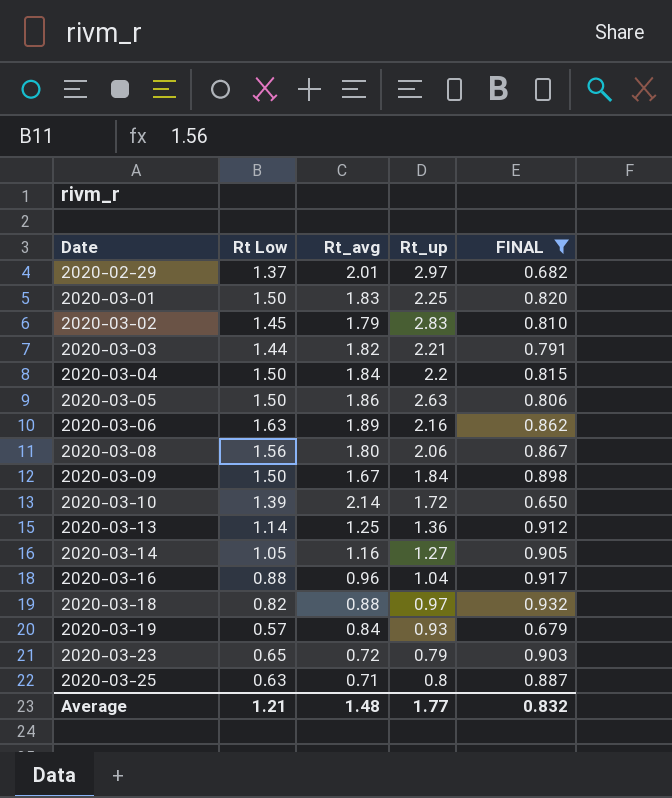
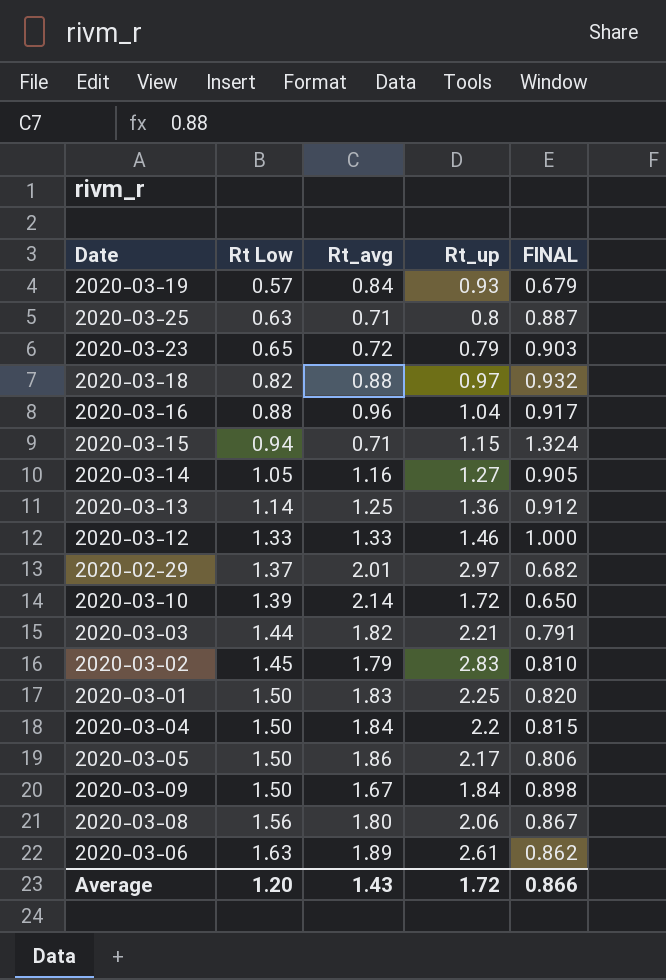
filter: FINAL <= 0.932 -> none
row order: Date ascending -> Rt Low ascending
2020-03-05 | Rt_up: 2.63 -> 2.17
2020-03-06 | Rt_up: 2.16 -> 2.61
Average | Rt Low: 1.21 -> 1.20
Average | Rt_avg: 1.48 -> 1.43
Average | Rt_up: 1.77 -> 1.72
Average | FINAL: 0.832 -> 0.866

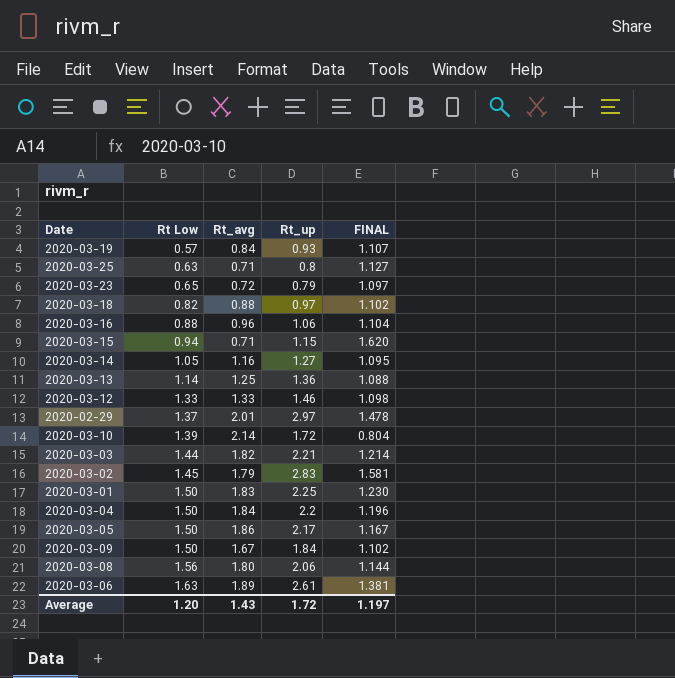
column FINAL | formula: [Rt Low] / [Rt_avg] -> [Rt_up] / [Rt_avg]
2020-03-16 | Rt_up: 1.04 -> 1.06
Average | FINAL: 0.866 -> 1.197

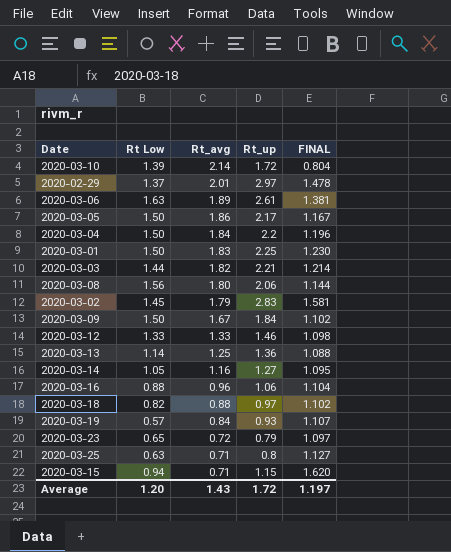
row order: Rt Low ascending -> Rt_avg descending

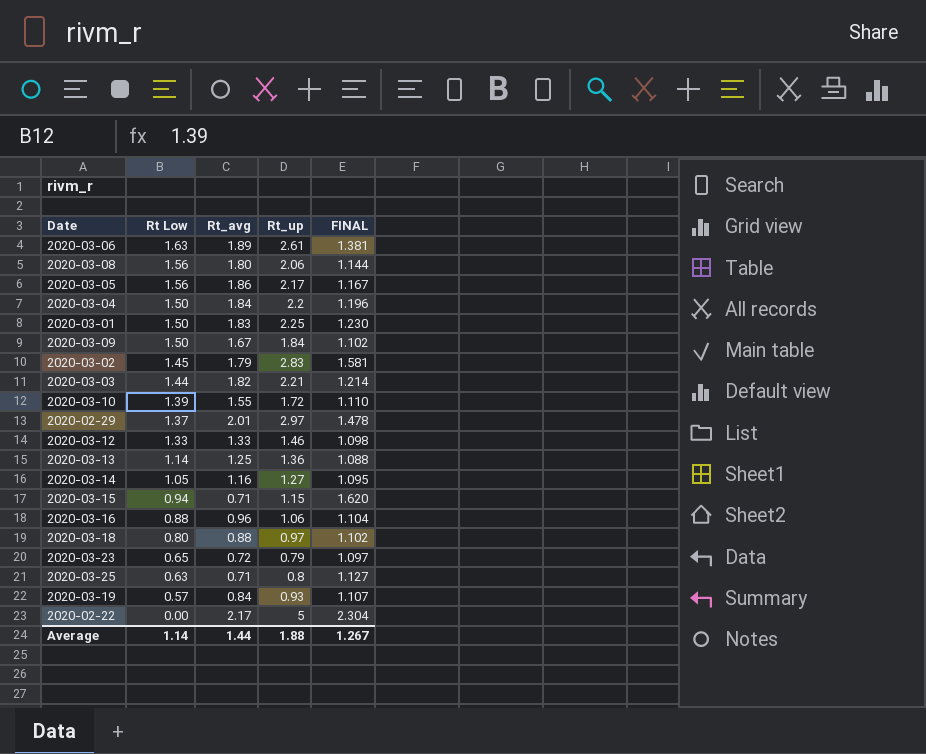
row order: Rt_avg descending -> Rt Low descending
2020-03-05 | Rt Low: 1.50 -> 1.56
2020-03-10 | Rt_avg: 2.14 -> 1.55
2020-03-10 | FINAL: 0.804 -> 1.110
2020-03-18 | Rt Low: 0.82 -> 0.80
row 2020-02-22: none -> 0.00 | 2.17 | 5 | 2.304
Average | Rt Low: 1.20 -> 1.14
Average | Rt_avg: 1.43 -> 1.44
Average | Rt_up: 1.72 -> 1.88
Average | FINAL: 1.197 -> 1.267

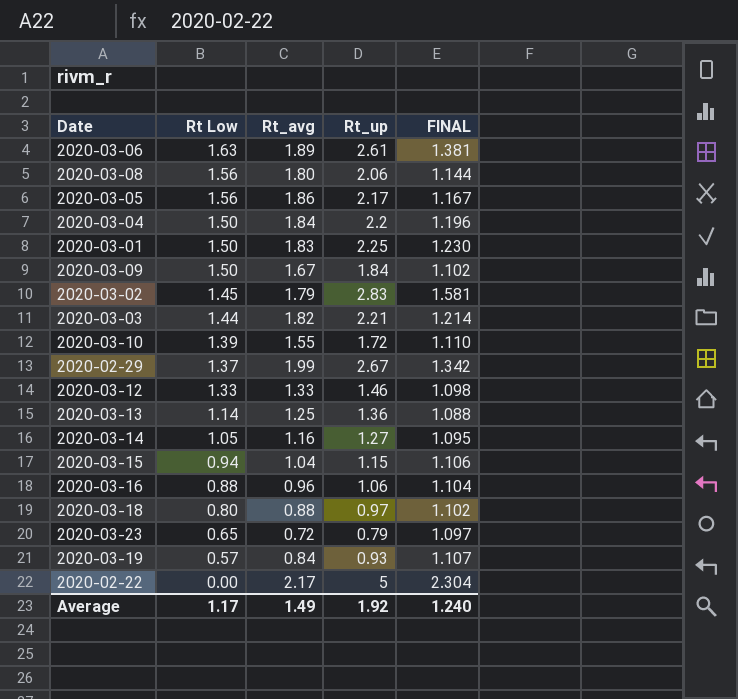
row 2020-03-25: 0.63 | 0.71 | 0.8 | 1.127 -> none
2020-02-29 | Rt_avg: 2.01 -> 1.99
2020-02-29 | Rt_up: 2.97 -> 2.67
2020-02-29 | FINAL: 1.478 -> 1.342
2020-03-15 | Rt_avg: 0.71 -> 1.04
2020-03-15 | FINAL: 1.620 -> 1.106
Average | Rt Low: 1.14 -> 1.17
Average | Rt_avg: 1.44 -> 1.49
Average | Rt_up: 1.88 -> 1.92
Average | FINAL: 1.267 -> 1.240

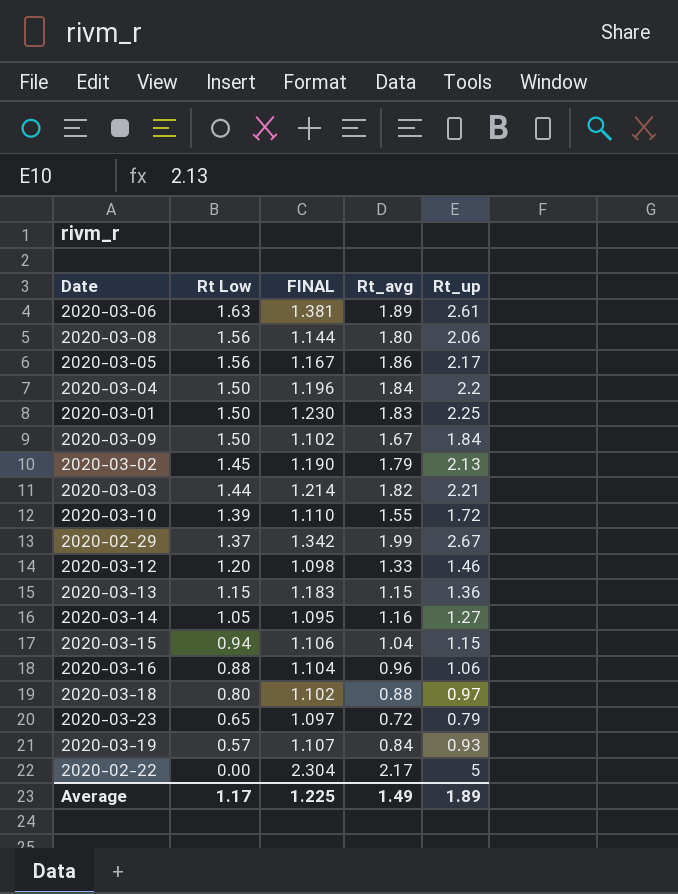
column FINAL | position: 5 -> 3
2020-03-02 | FINAL: 1.581 -> 1.190
2020-03-02 | Rt_up: 2.83 -> 2.13
2020-03-12 | Rt Low: 1.33 -> 1.20
2020-03-13 | Rt Low: 1.14 -> 1.15
2020-03-13 | FINAL: 1.088 -> 1.183
2020-03-13 | Rt_avg: 1.25 -> 1.15
Average | FINAL: 1.240 -> 1.225
Average | Rt_up: 1.92 -> 1.89

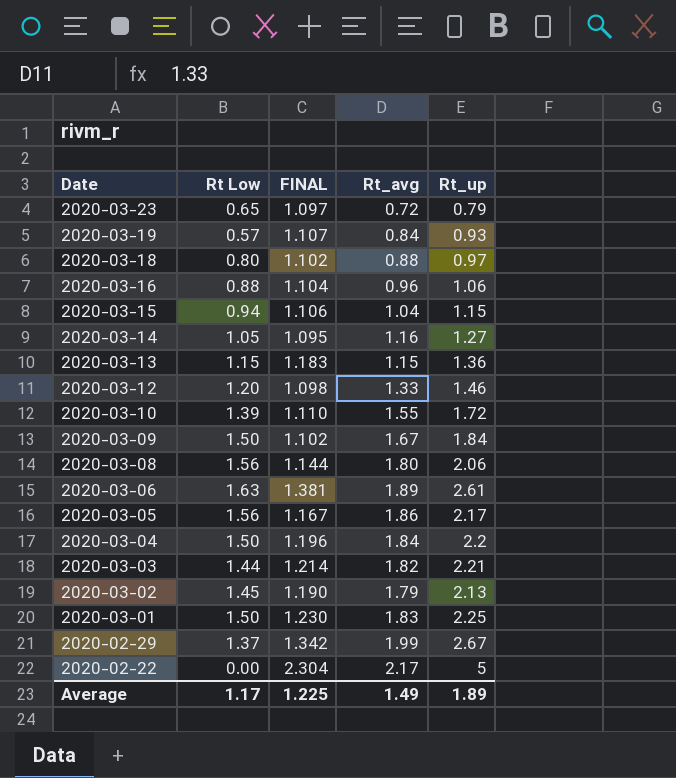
row order: Rt Low descending -> Date descending

